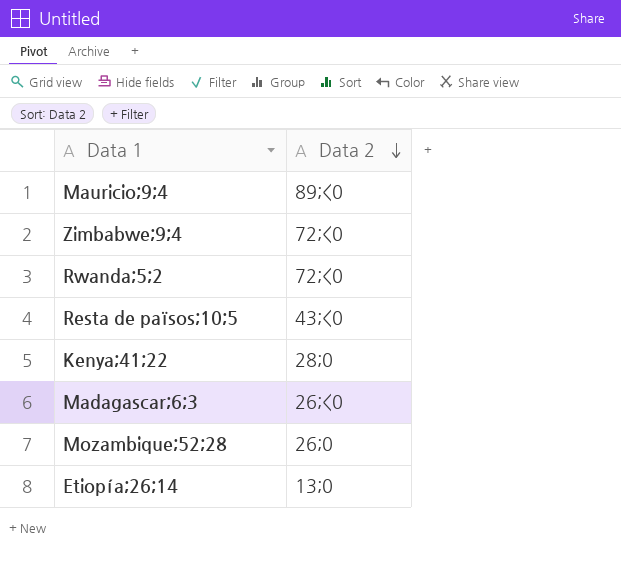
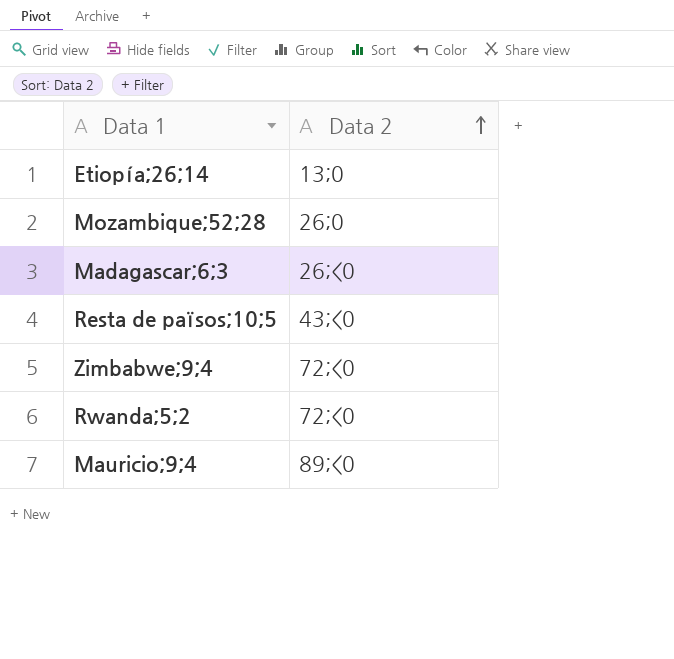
row order: Data 2 descending -> Data 2 ascending
row Kenya;41;22: 28;0 -> none

